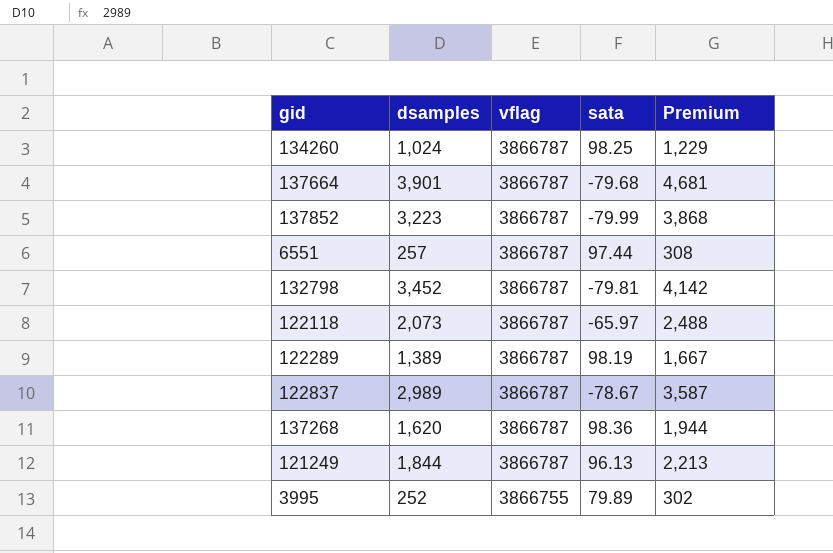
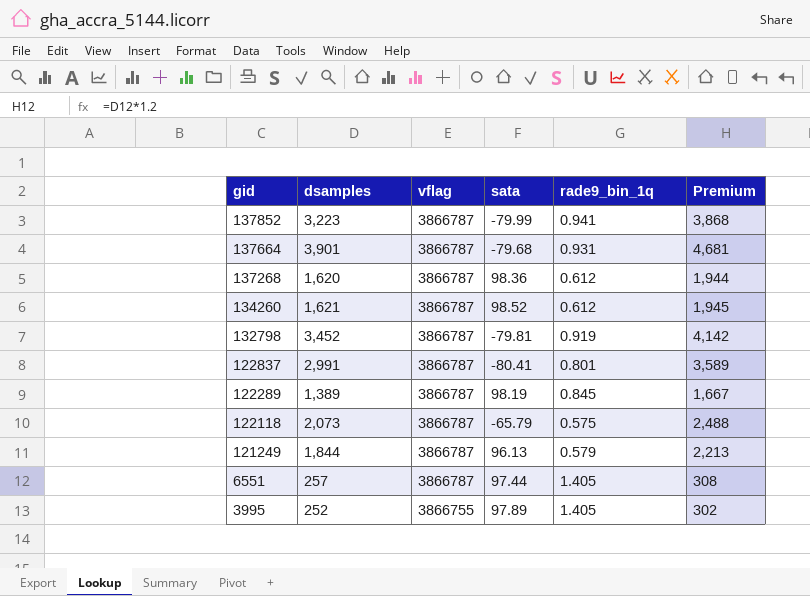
row order: vflag descending -> gid descending
column rade9_bin_1q | position: none -> 5
134260 | dsamples: 1,024 -> 1,621
134260 | sata: 98.25 -> 98.52
134260 | Premium: 1,229 -> 1,945
122837 | dsamples: 2,989 -> 2,991
122837 | sata: -78.67 -> -80.41
122837 | Premium: 3,587 -> 3,589
122118 | sata: -65.97 -> -65.79
3995 | sata: 79.89 -> 97.89

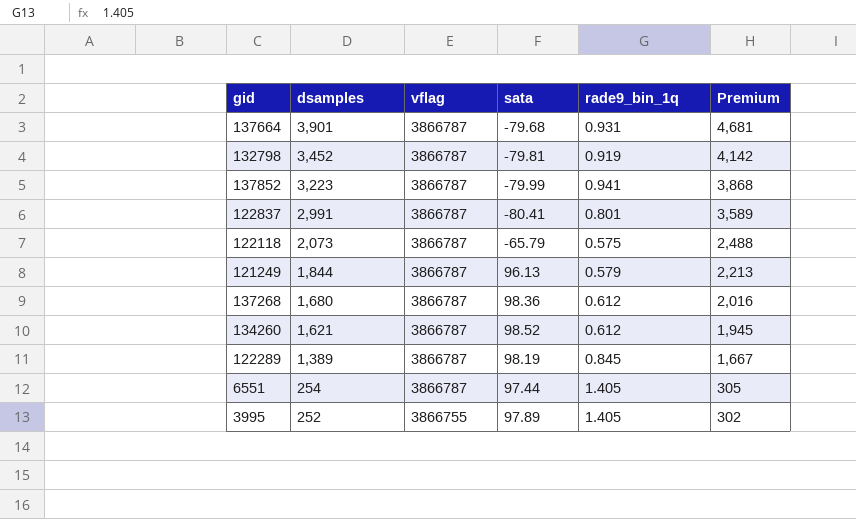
row order: gid descending -> dsamples descending
137268 | dsamples: 1,620 -> 1,680
137268 | Premium: 1,944 -> 2,016
6551 | dsamples: 257 -> 254
6551 | Premium: 308 -> 305

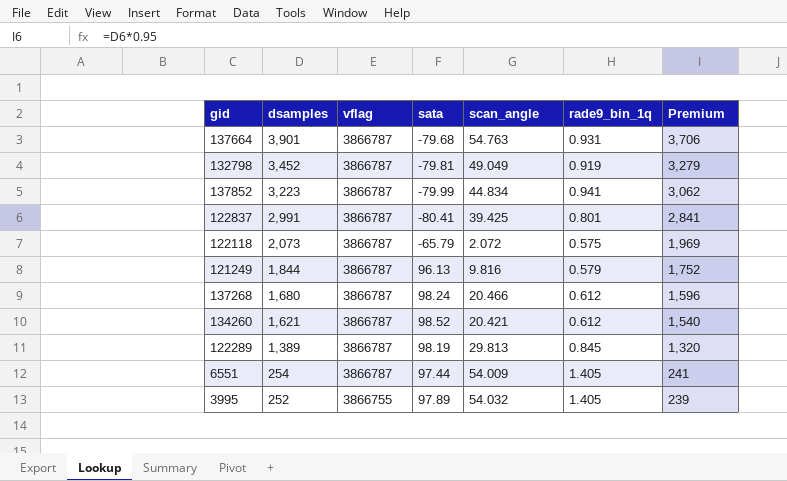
column scan_angle | position: none -> 5
column Premium | formula: [dsamples] * 1.2 -> [dsamples] * 0.95
137268 | sata: 98.36 -> 98.24

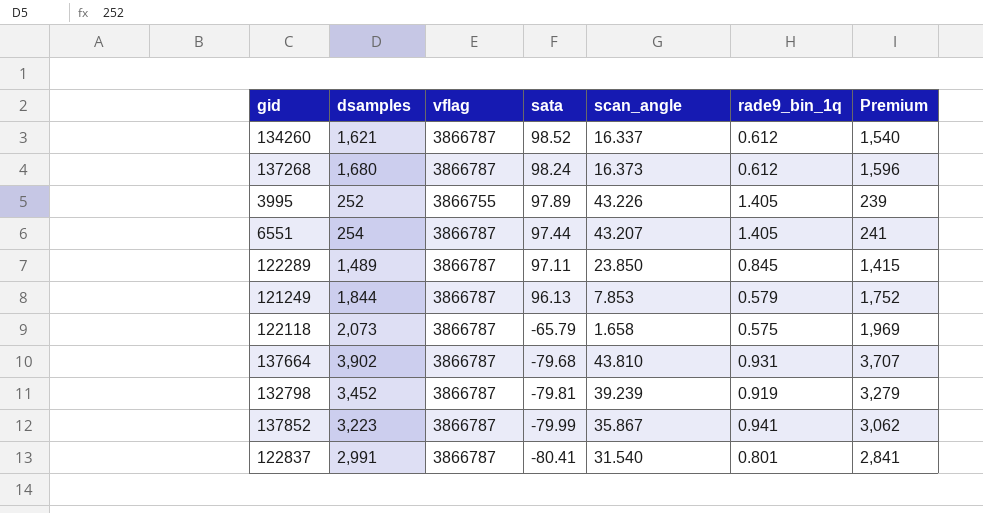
row order: dsamples descending -> sata descending
134260 | scan_angle: 20.421 -> 16.337
137268 | scan_angle: 20.466 -> 16.373
3995 | scan_angle: 54.032 -> 43.226
6551 | scan_angle: 54.009 -> 43.207
122289 | dsamples: 1,389 -> 1,489
122289 | sata: 98.19 -> 97.11
122289 | scan_angle: 29.813 -> 23.850
122289 | Premium: 1,320 -> 1,415
121249 | scan_angle: 9.816 -> 7.853
122118 | scan_angle: 2.072 -> 1.658
137664 | dsamples: 3,901 -> 3,902
137664 | scan_angle: 54.763 -> 43.810
137664 | Premium: 3,706 -> 3,707
132798 | scan_angle: 49.049 -> 39.239
137852 | scan_angle: 44.834 -> 35.867
122837 | scan_angle: 39.425 -> 31.540

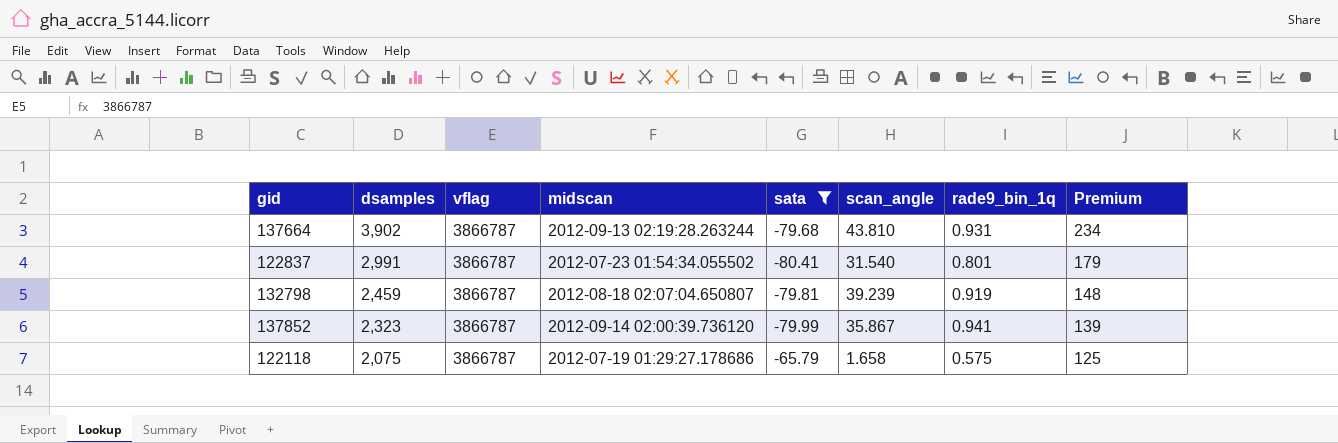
filter: none -> sata <= -65.79
row order: sata descending -> dsamples descending
column midscan | position: none -> 4
column Premium | formula: [dsamples] * 0.95 -> [dsamples] * 0.06
132798 | dsamples: 3,452 -> 2,459
137852 | dsamples: 3,223 -> 2,323
122118 | dsamples: 2,073 -> 2,075

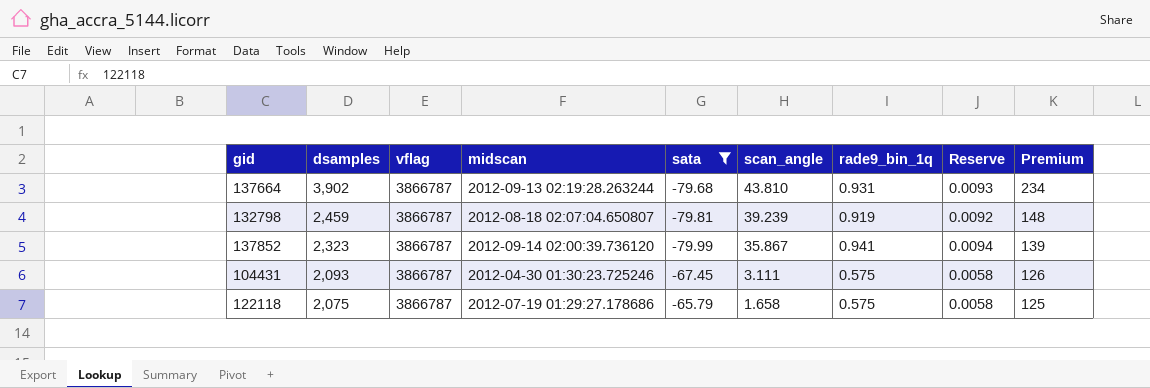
column Reserve | formula: none -> [rade9_bin_1q] * 0.01
row 122837: 2,991 | 3866787 | 2012-07-23 01:54:34.055502 | -80.41 | 31.540 | 0.801 | 179 -> none
row 104431: none -> 2,093 | 3866787 | 2012-04-30 01:30:23.725246 | -67.45 | 3.111 | 0.575 | 0.0058 | 126

